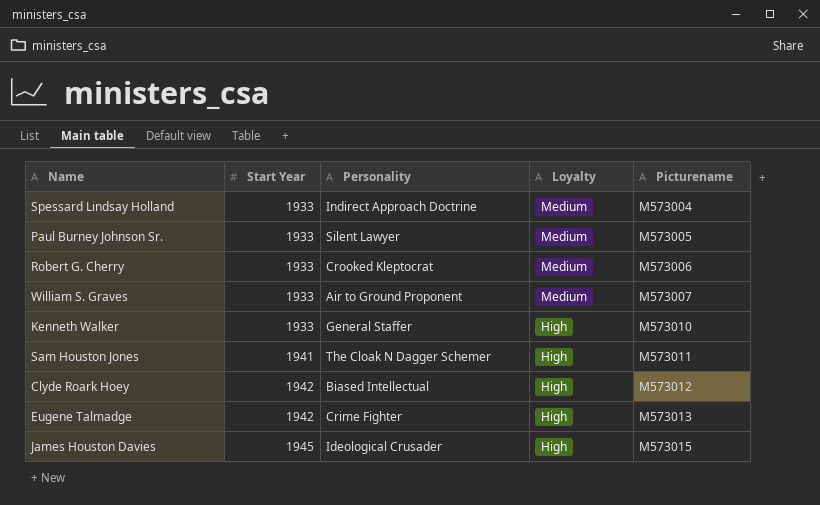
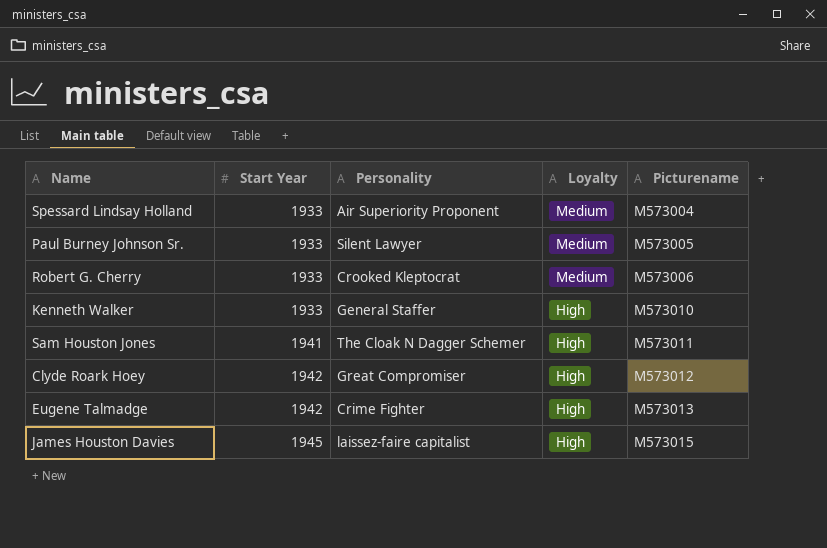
row William S. Graves: 1933 | Air to Ground Proponent | Medium | M573007 -> none
Spessard Lindsay Holland | Personality: Indirect Approach Doctrine -> Air Superiority Proponent
Clyde Roark Hoey | Personality: Biased Intellectual -> Great Compromiser
James Houston Davies | Personality: Ideological Crusader -> laissez-faire capitalist

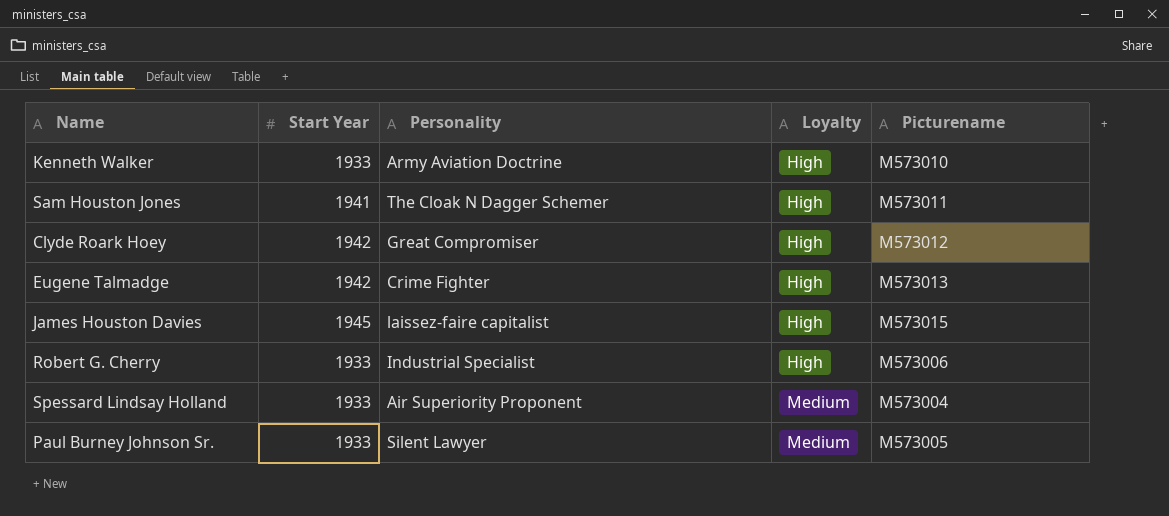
row order: Start Year ascending -> Loyalty ascending
Kenneth Walker | Personality: General Staffer -> Army Aviation Doctrine
Robert G. Cherry | Personality: Crooked Kleptocrat -> Industrial Specialist
Robert G. Cherry | Loyalty: Medium -> High

